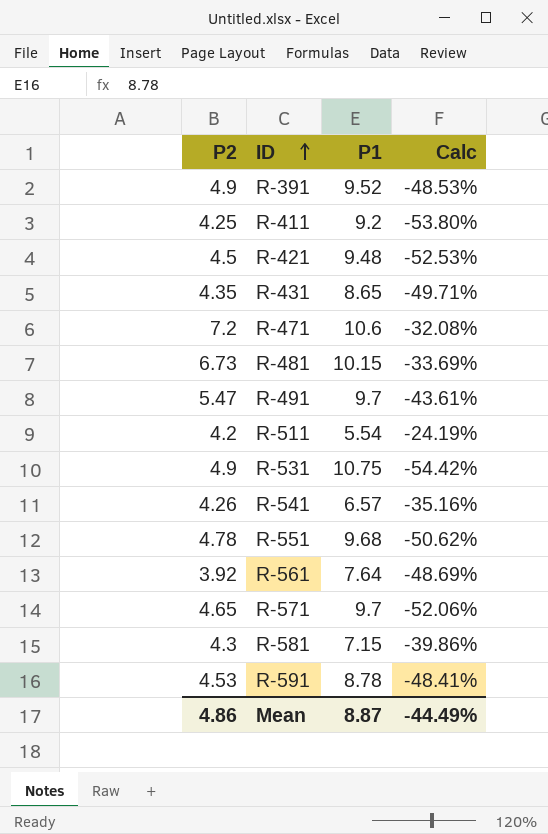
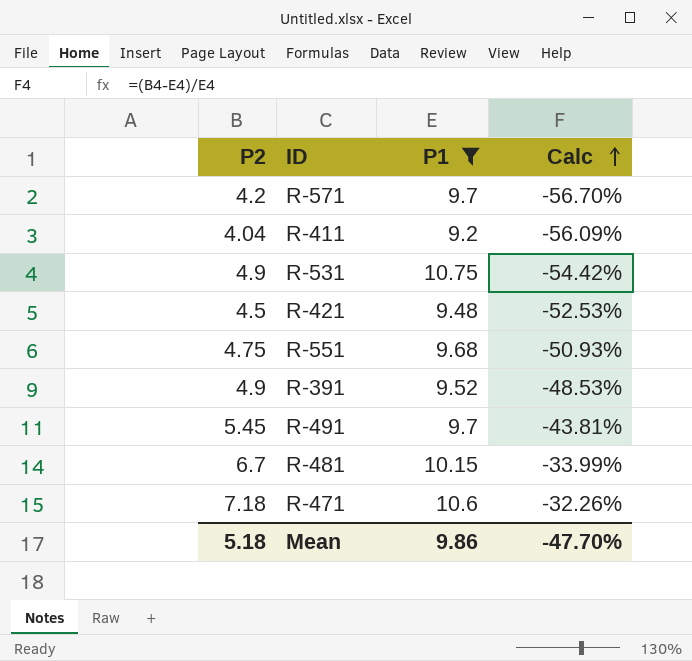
filter: none -> P1 >= 9.2
row order: ID ascending -> Calc ascending
R-571 | P2: 4.65 -> 4.2
R-571 | Calc: -52.06% -> -56.70%
R-411 | P2: 4.25 -> 4.04
R-411 | Calc: -53.80% -> -56.09%
R-551 | P2: 4.78 -> 4.75
R-551 | Calc: -50.62% -> -50.93%
R-491 | P2: 5.47 -> 5.45
R-491 | Calc: -43.61% -> -43.81%
R-481 | P2: 6.73 -> 6.7
R-481 | Calc: -33.69% -> -33.99%
R-471 | P2: 7.2 -> 7.18
R-471 | Calc: -32.08% -> -32.26%
Mean | P2: 4.86 -> 5.18
Mean | P1: 8.87 -> 9.86
Mean | Calc: -44.49% -> -47.70%

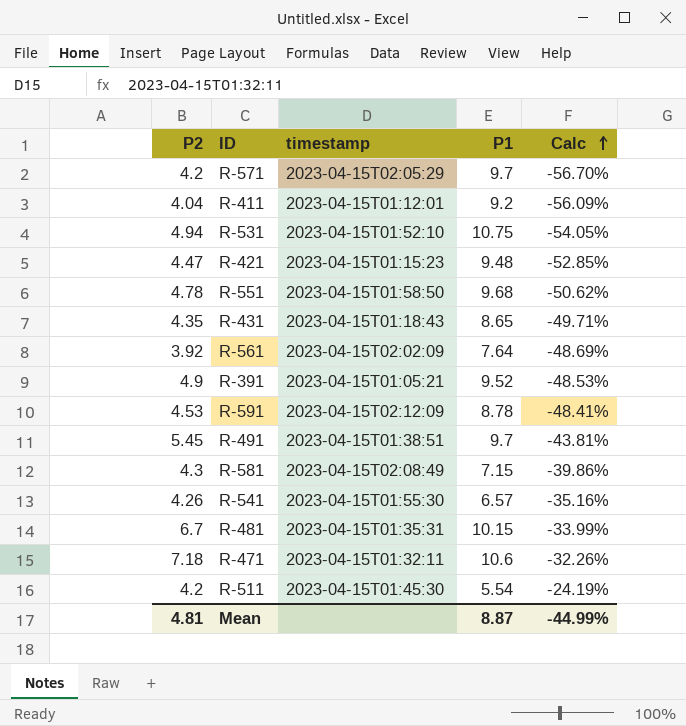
filter: P1 >= 9.2 -> none
column timestamp | position: none -> 3
R-531 | P2: 4.9 -> 4.94
R-531 | Calc: -54.42% -> -54.05%
R-421 | P2: 4.5 -> 4.47
R-421 | Calc: -52.53% -> -52.85%
R-551 | P2: 4.75 -> 4.78
R-551 | Calc: -50.93% -> -50.62%
Mean | P2: 5.18 -> 4.81
Mean | P1: 9.86 -> 8.87
Mean | Calc: -47.70% -> -44.99%

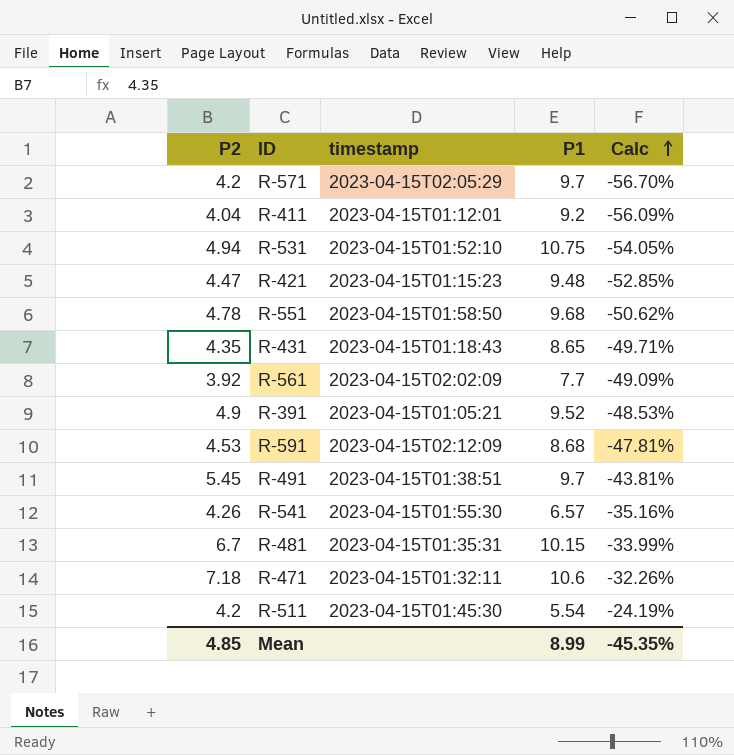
row R-581: 4.3 | 2023-04-15T02:08:49 | 7.15 | -39.86% -> none
R-561 | P1: 7.64 -> 7.7
R-561 | Calc: -48.69% -> -49.09%
R-591 | P1: 8.78 -> 8.68
R-591 | Calc: -48.41% -> -47.81%
Mean | P2: 4.81 -> 4.85
Mean | P1: 8.87 -> 8.99
Mean | Calc: -44.99% -> -45.35%

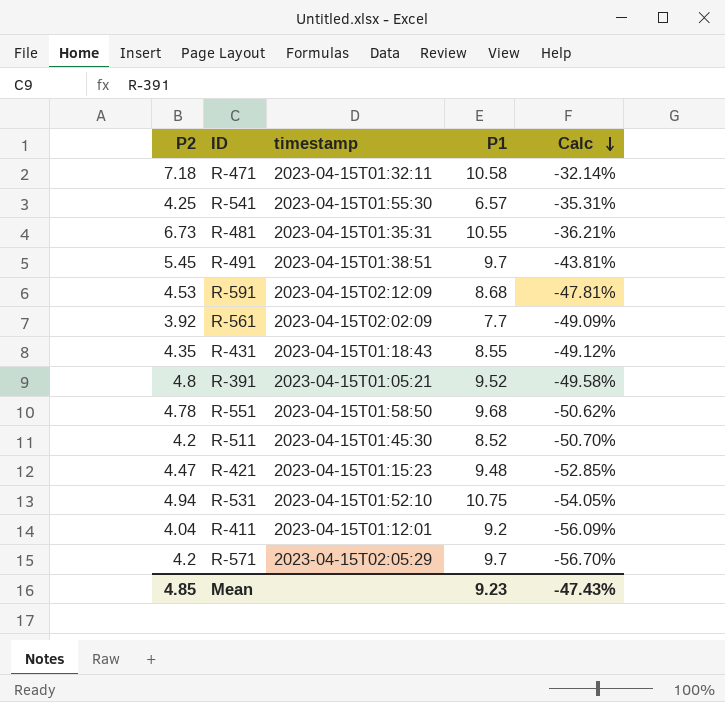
row order: Calc ascending -> Calc descending
R-471 | P1: 10.6 -> 10.58
R-471 | Calc: -32.26% -> -32.14%
R-541 | P2: 4.26 -> 4.25
R-541 | Calc: -35.16% -> -35.31%
R-481 | P2: 6.7 -> 6.73
R-481 | P1: 10.15 -> 10.55
R-481 | Calc: -33.99% -> -36.21%
R-431 | P1: 8.65 -> 8.55
R-431 | Calc: -49.71% -> -49.12%
R-391 | P2: 4.9 -> 4.8
R-391 | Calc: -48.53% -> -49.58%
R-511 | P1: 5.54 -> 8.52
R-511 | Calc: -24.19% -> -50.70%
Mean | P1: 8.99 -> 9.23
Mean | Calc: -45.35% -> -47.43%

